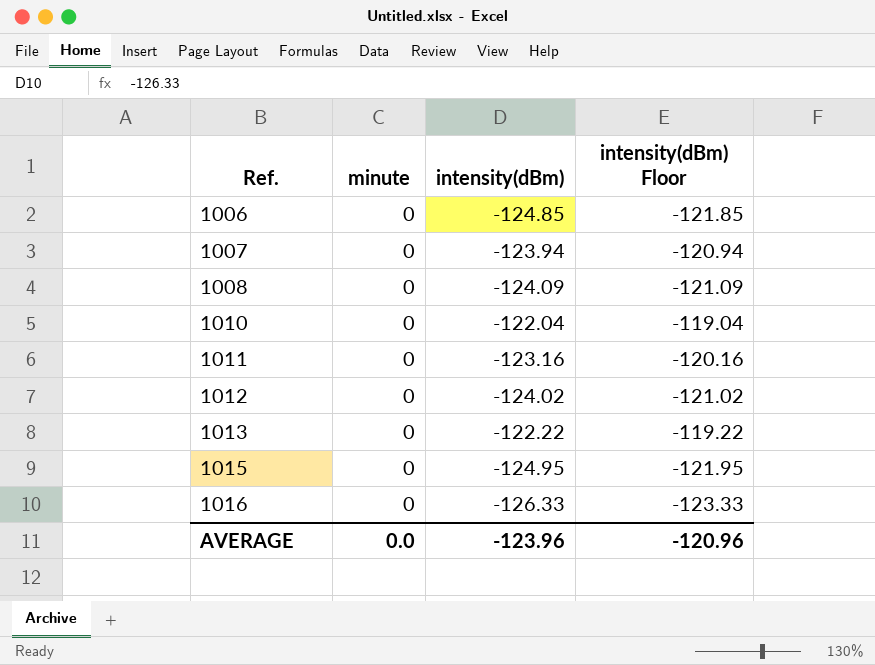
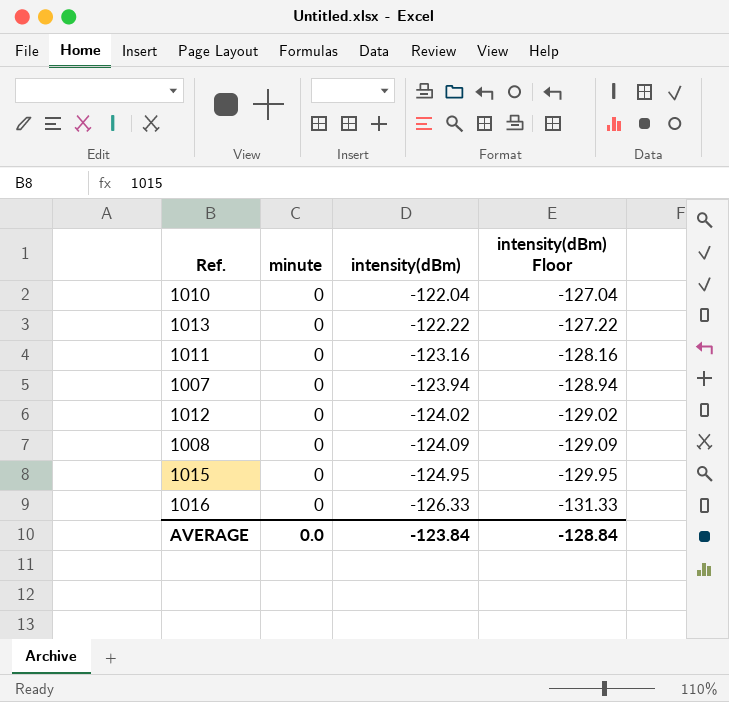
row order: Ref. ascending -> intensity(dBm) descending
column intensity(dBm) Floor | formula: [intensity(dBm)] + 3 -> [intensity(dBm)] - 5
row 1006: 0 | -124.85 | -121.85 -> none
AVERAGE | intensity(dBm): -123.96 -> -123.84
AVERAGE | intensity(dBm) Floor: -120.96 -> -128.84

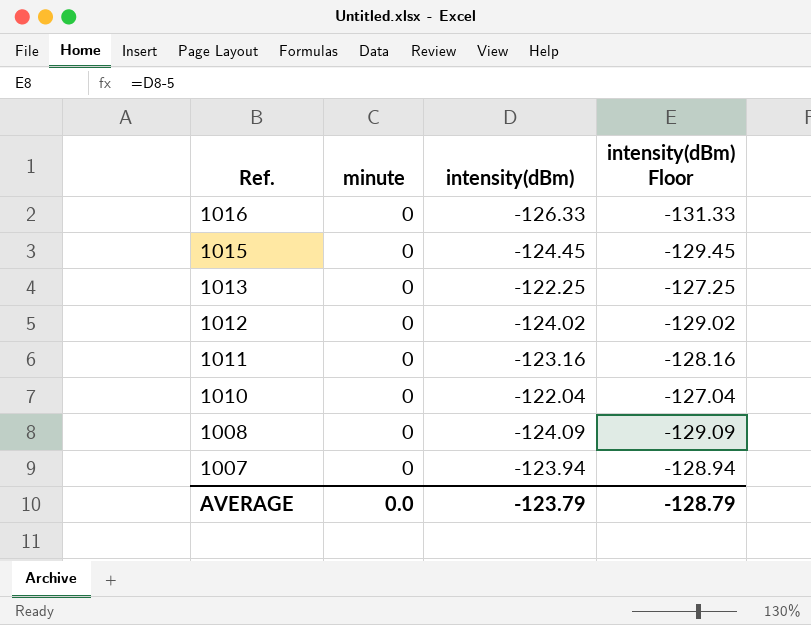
row order: intensity(dBm) descending -> Ref. descending
1015 | intensity(dBm): -124.95 -> -124.45
1015 | intensity(dBm) Floor: -129.95 -> -129.45
1013 | intensity(dBm): -122.22 -> -122.25
1013 | intensity(dBm) Floor: -127.22 -> -127.25
AVERAGE | intensity(dBm): -123.84 -> -123.79
AVERAGE | intensity(dBm) Floor: -128.84 -> -128.79

